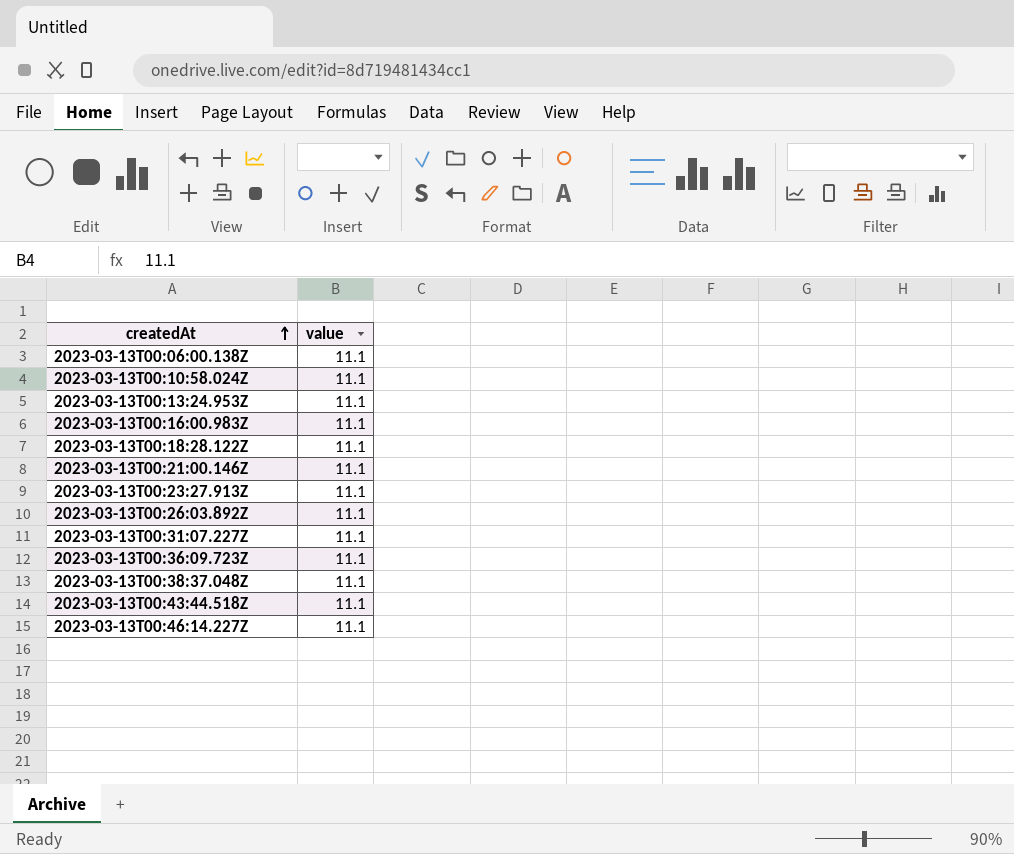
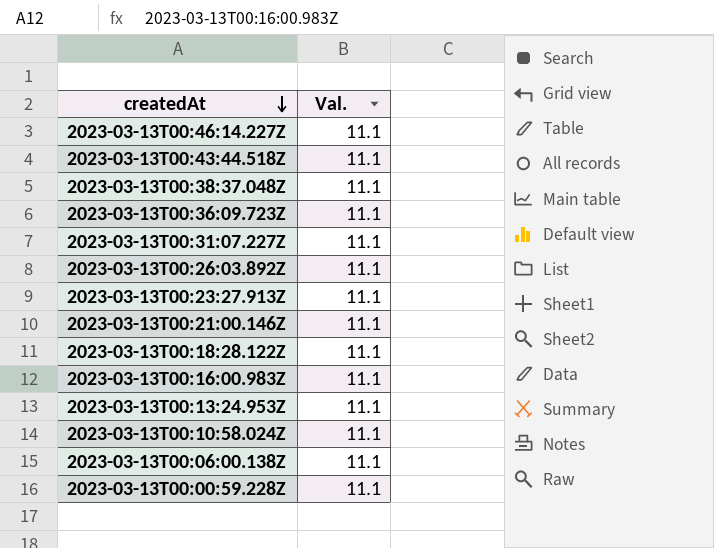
row order: createdAt ascending -> createdAt descending
column name: value -> Val.
row 2023-03-13T00:00:59.228Z: none -> 11.1

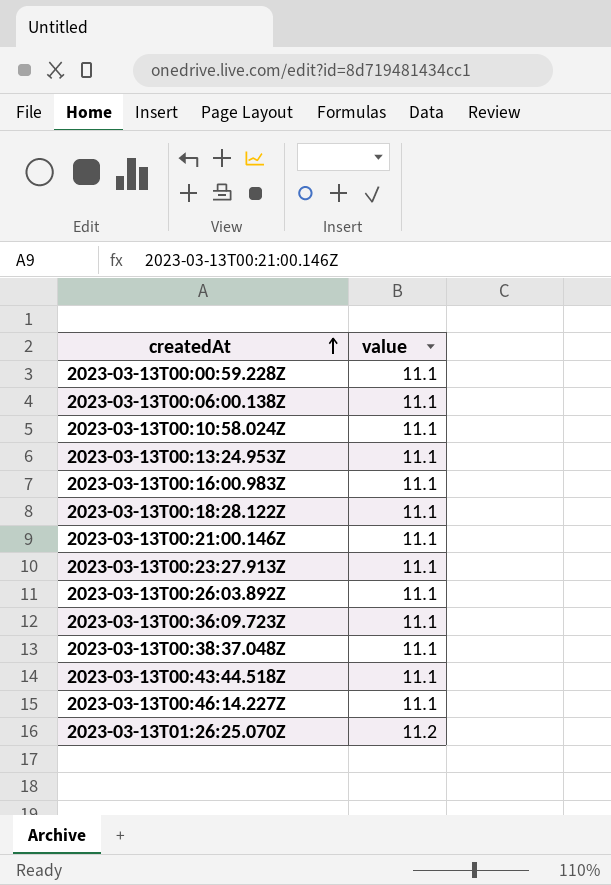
row order: createdAt descending -> createdAt ascending
column name: Val. -> value
row 2023-03-13T00:31:07.227Z: 11.1 -> none
row 2023-03-13T01:26:25.070Z: none -> 11.2

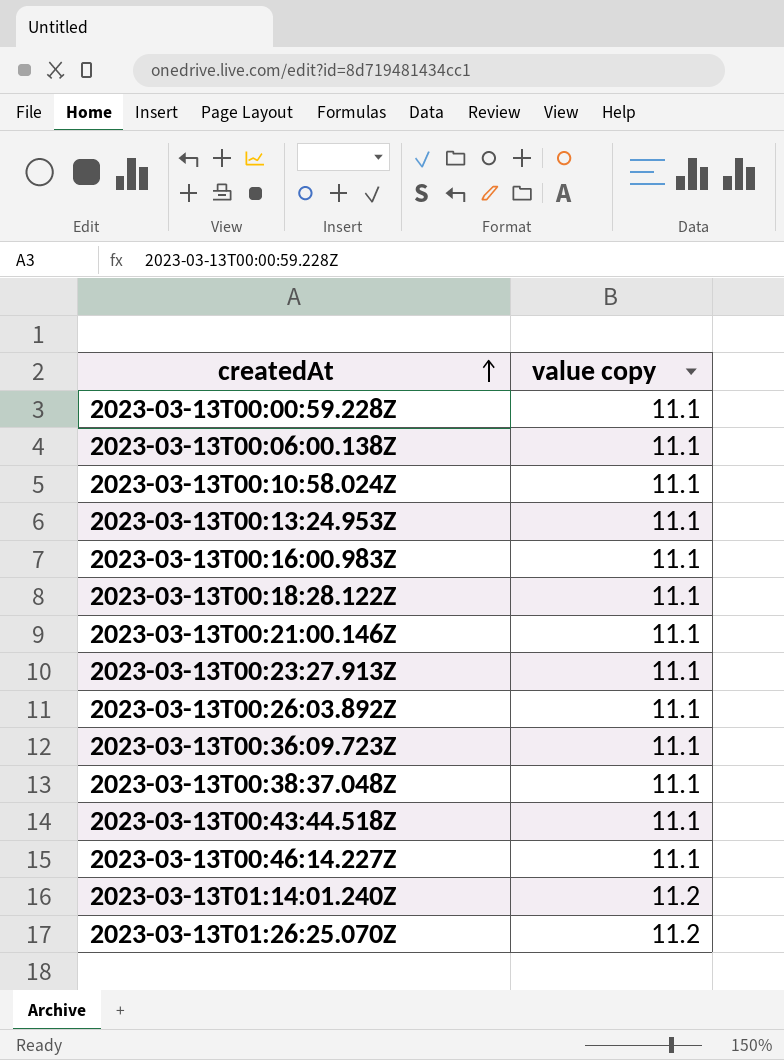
column name: value -> value copy
row 2023-03-13T01:14:01.240Z: none -> 11.2

